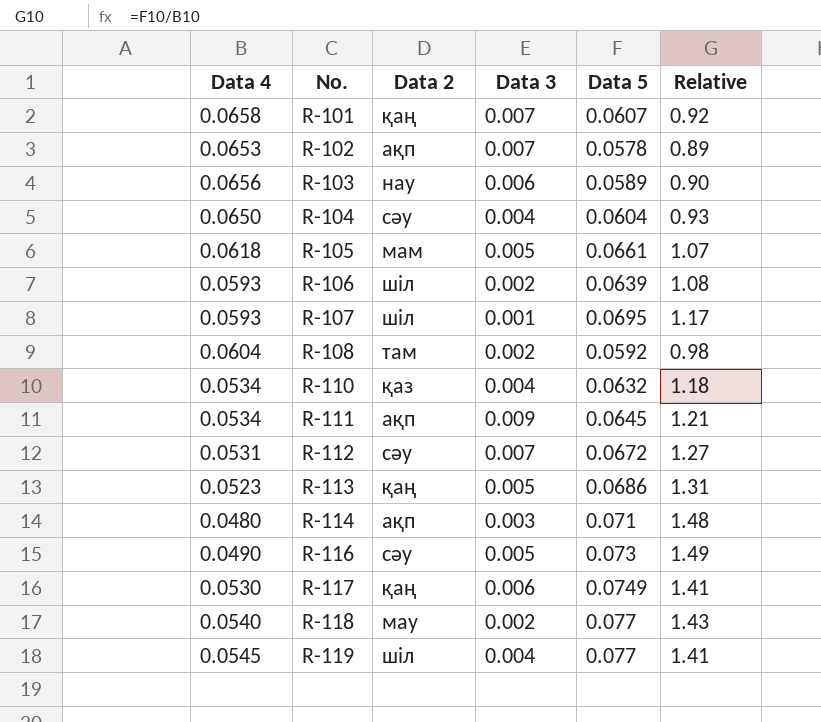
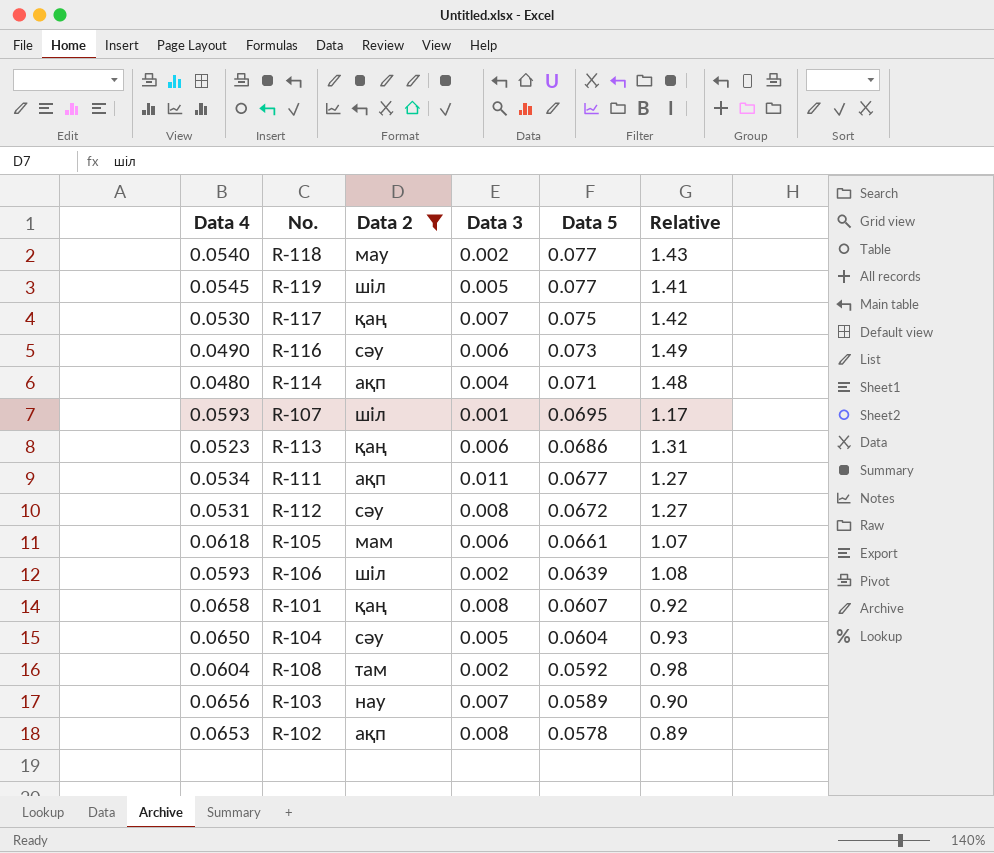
filter: none -> Data 2 != қаз
row order: No. ascending -> Data 5 descending
R-119 | Data 3: 0.004 -> 0.005
R-117 | Data 3: 0.006 -> 0.007
R-117 | Data 5: 0.0749 -> 0.075
R-117 | Relative: 1.41 -> 1.42
R-116 | Data 3: 0.005 -> 0.006
R-114 | Data 3: 0.003 -> 0.004
R-113 | Data 3: 0.005 -> 0.006
R-111 | Data 3: 0.009 -> 0.011
R-111 | Data 5: 0.0645 -> 0.0677
R-111 | Relative: 1.21 -> 1.27
R-112 | Data 3: 0.007 -> 0.008
R-105 | Data 3: 0.005 -> 0.006
R-101 | Data 3: 0.007 -> 0.008
R-104 | Data 3: 0.004 -> 0.005
R-103 | Data 3: 0.006 -> 0.007
R-102 | Data 3: 0.007 -> 0.008

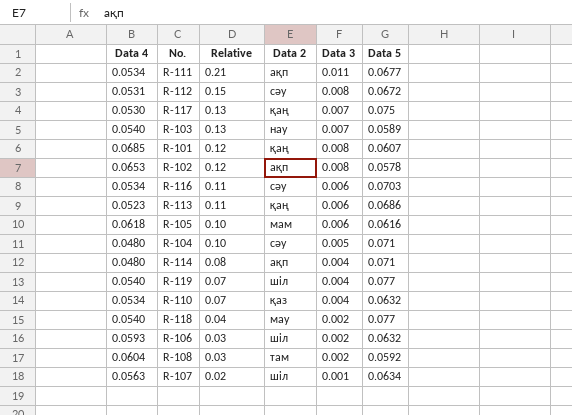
filter: Data 2 != қаз -> none
row order: Data 5 descending -> Relative descending
column Relative | formula: [Data 5] / [Data 4] -> [Data 3] / [Data 4]
column Relative | position: 6 -> 3
R-103 | Data 4: 0.0656 -> 0.0540
R-101 | Data 4: 0.0658 -> 0.0685
R-116 | Data 4: 0.0490 -> 0.0534
R-116 | Data 5: 0.073 -> 0.0703
R-105 | Data 5: 0.0661 -> 0.0616
R-104 | Data 4: 0.0650 -> 0.0480
R-104 | Data 5: 0.0604 -> 0.071
R-119 | Data 4: 0.0545 -> 0.0540
R-119 | Data 3: 0.005 -> 0.004
R-106 | Data 5: 0.0639 -> 0.0632
R-107 | Data 4: 0.0593 -> 0.0563
R-107 | Data 5: 0.0695 -> 0.0634

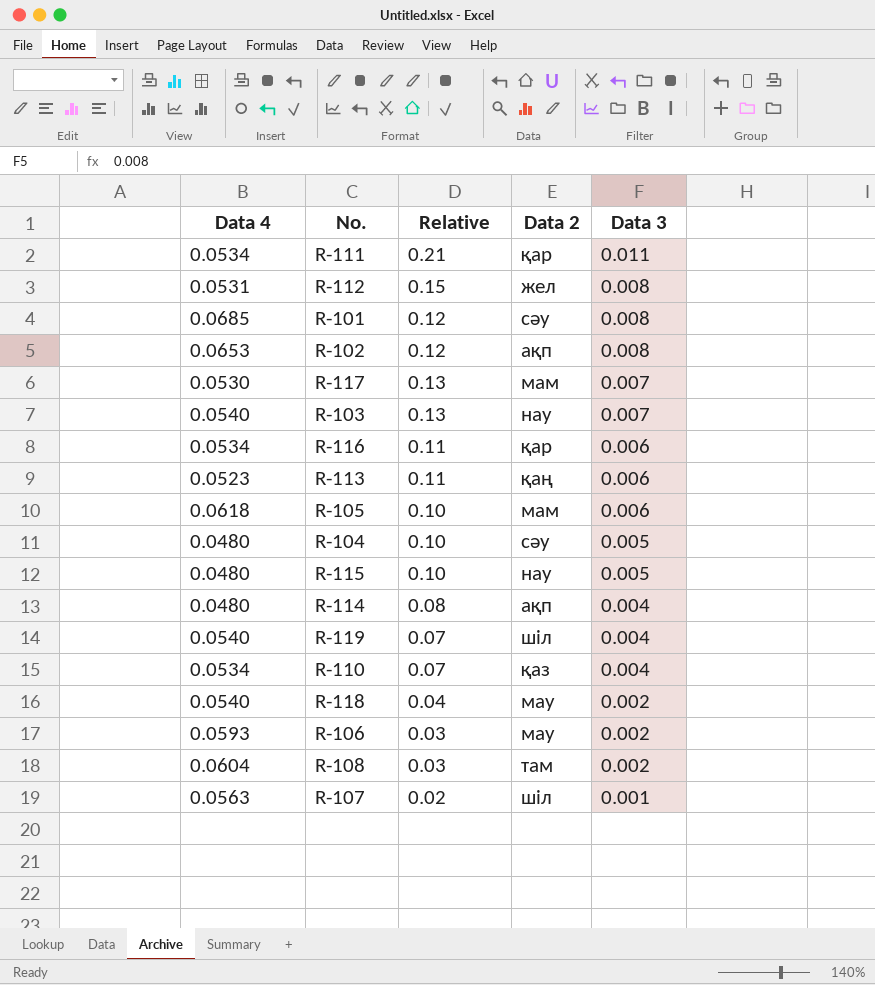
row order: Relative descending -> Data 3 descending
column Data 5 | position: 6 -> none
R-111 | Data 2: ақп -> қар
R-112 | Data 2: сәу -> жел
R-101 | Data 2: қаң -> сәу
R-117 | Data 2: қаң -> мам
R-116 | Data 2: сәу -> қар
row R-115: none -> 0.0480 | 0.10 | нау | 0.005
R-106 | Data 2: шіл -> мау

